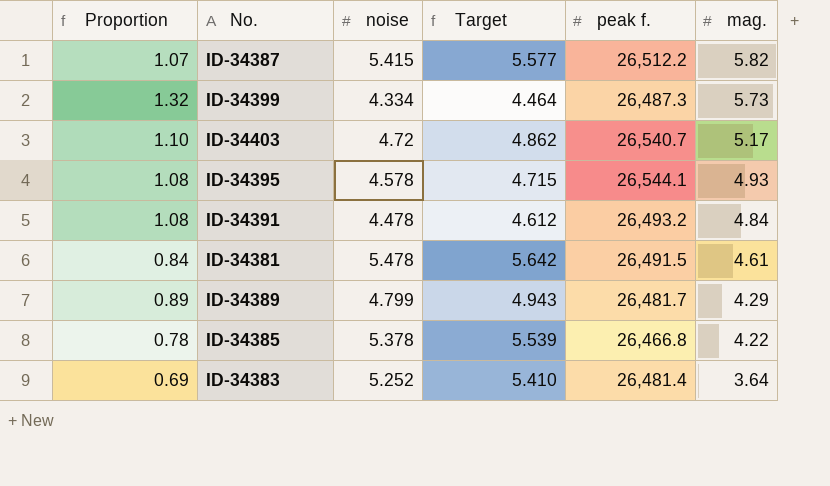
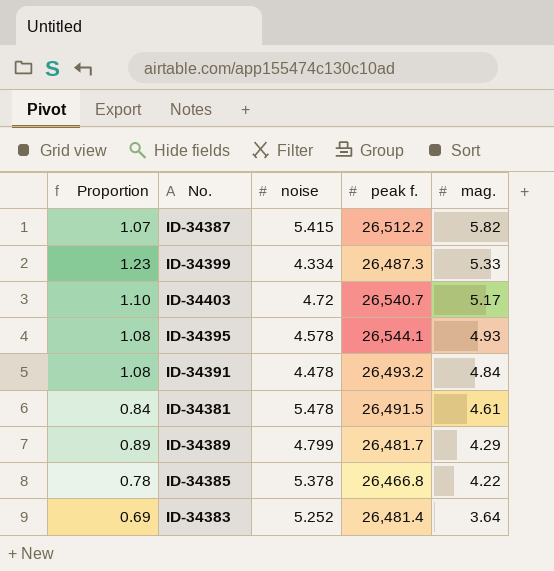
column Target | formula: [noise] * 1.03 -> none
ID-34399 | Proportion: 1.32 -> 1.23
ID-34399 | mag.: 5.73 -> 5.33

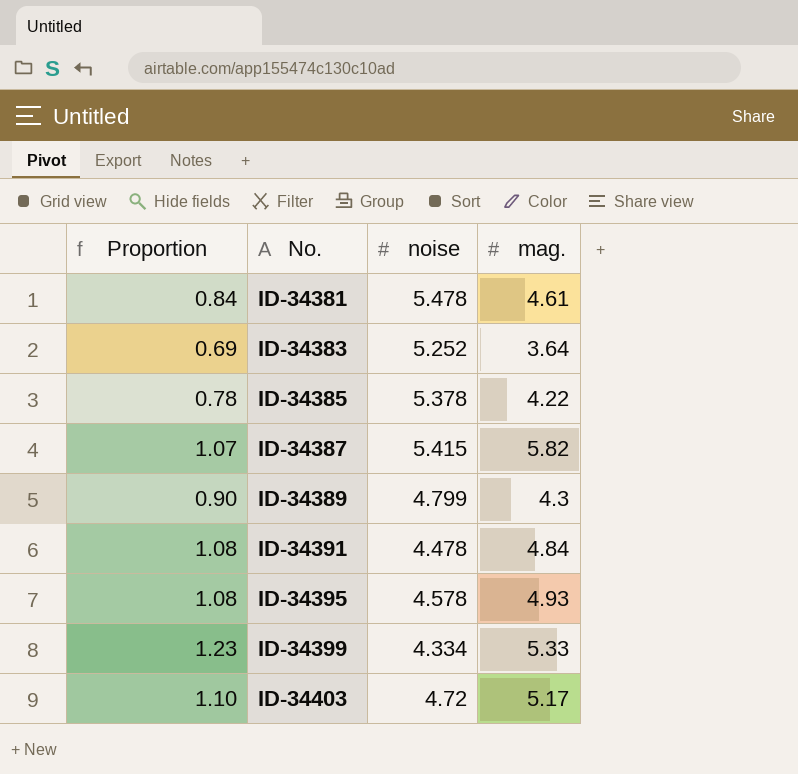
row order: mag. descending -> No. ascending
column peak f. | position: 4 -> none
ID-34389 | Proportion: 0.89 -> 0.90
ID-34389 | mag.: 4.29 -> 4.3

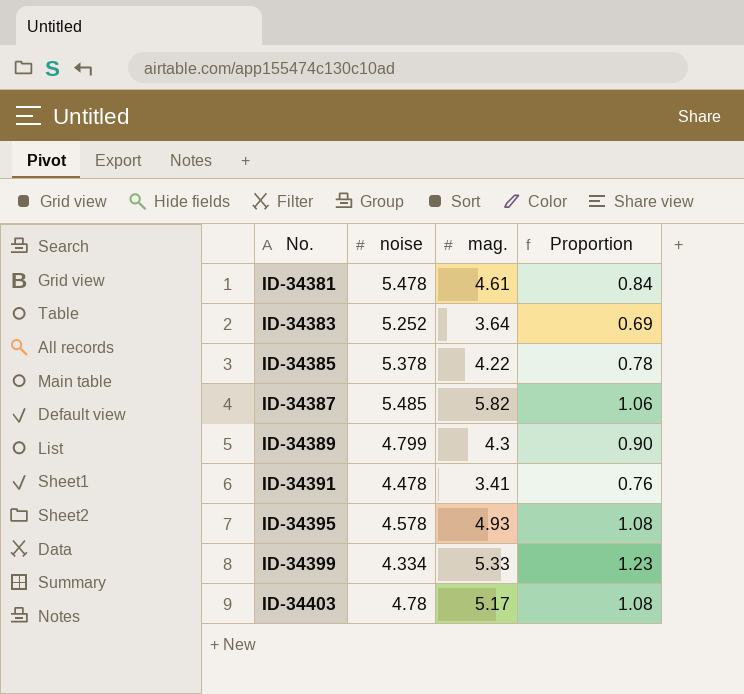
column Proportion | position: 1 -> 4
ID-34387 | noise: 5.415 -> 5.485
ID-34387 | Proportion: 1.07 -> 1.06
ID-34391 | mag.: 4.84 -> 3.41
ID-34391 | Proportion: 1.08 -> 0.76
ID-34403 | noise: 4.72 -> 4.78
ID-34403 | Proportion: 1.10 -> 1.08

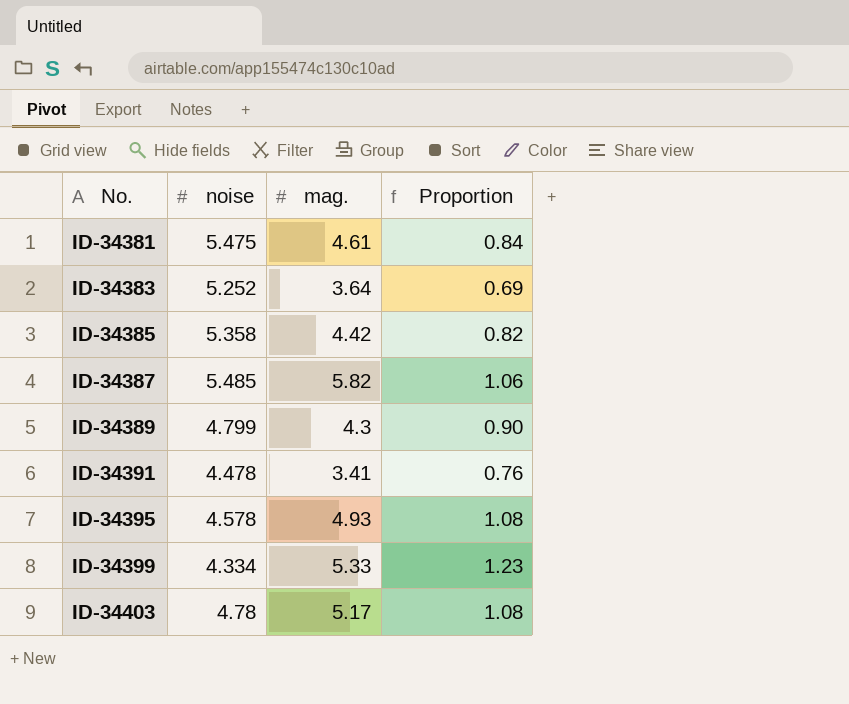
ID-34381 | noise: 5.478 -> 5.475
ID-34385 | noise: 5.378 -> 5.358
ID-34385 | mag.: 4.22 -> 4.42
ID-34385 | Proportion: 0.78 -> 0.82

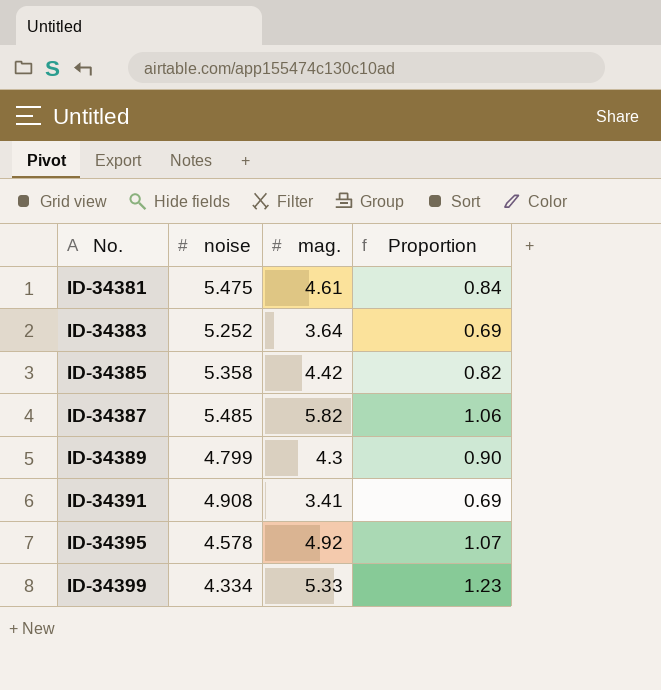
row ID-34403: 4.78 | 5.17 | 1.08 -> none
ID-34391 | noise: 4.478 -> 4.908
ID-34391 | Proportion: 0.76 -> 0.69
ID-34395 | mag.: 4.93 -> 4.92
ID-34395 | Proportion: 1.08 -> 1.07

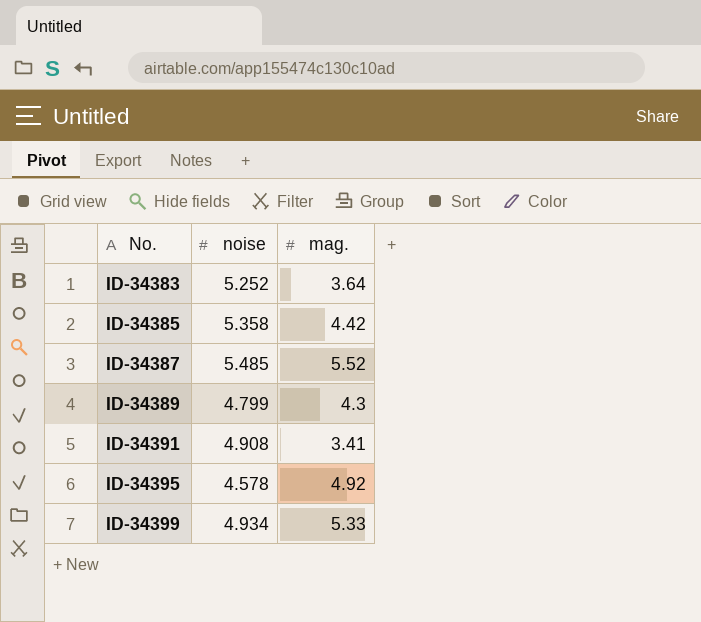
column Proportion | formula: [mag.] / [noise] -> none
row ID-34381: 5.475 | 4.61 | 0.84 -> none
ID-34387 | mag.: 5.82 -> 5.52
ID-34399 | noise: 4.334 -> 4.934

